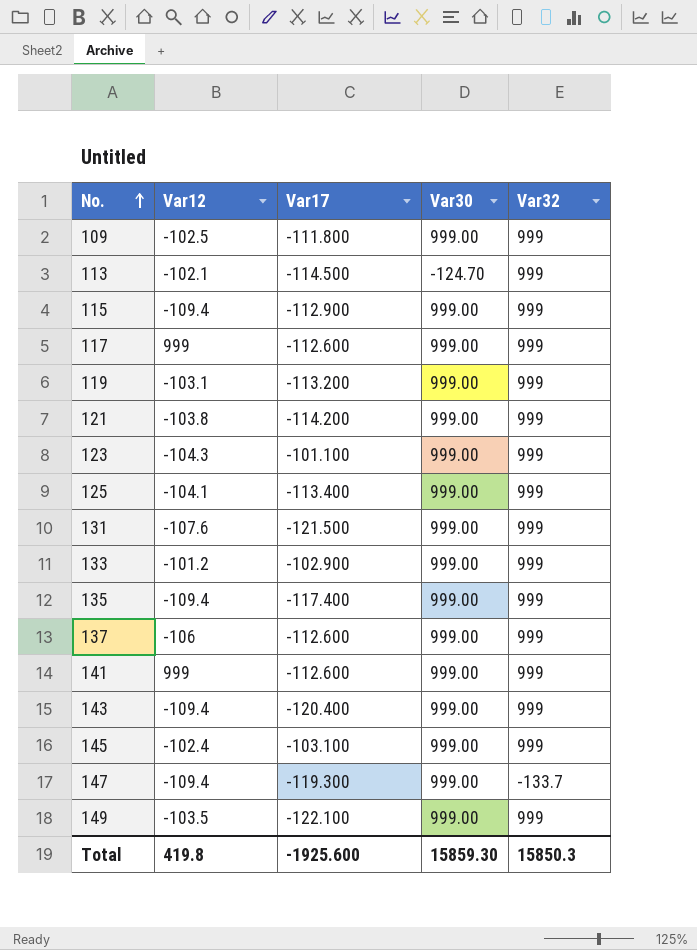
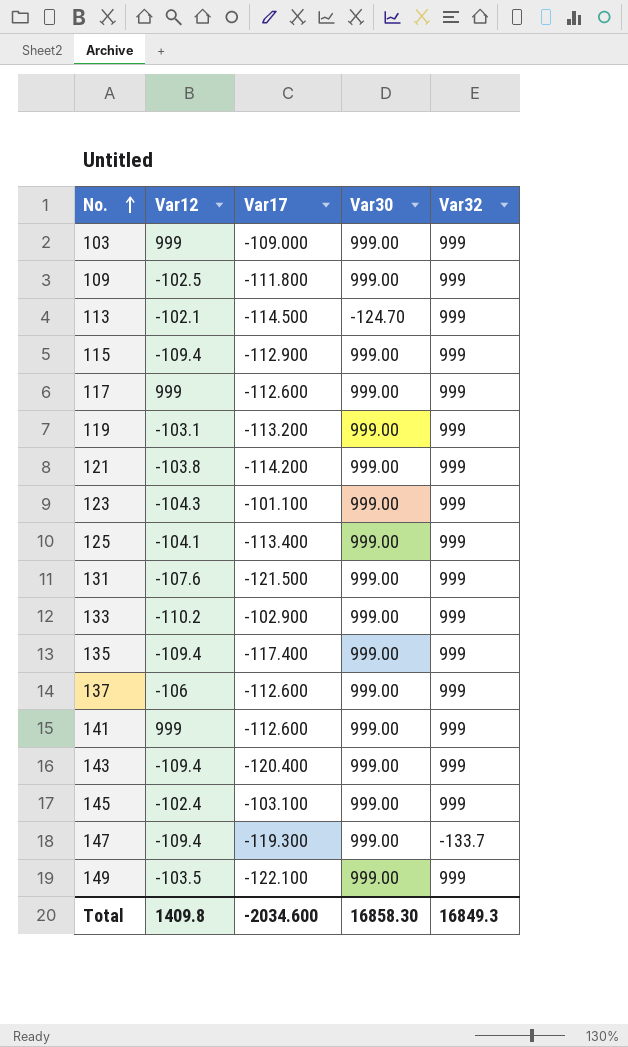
row 103: none -> 999 | -109.000 | 999.00 | 999
133 | Var12: -101.2 -> -110.2
Total | Var12: 419.8 -> 1409.8
Total | Var17: -1925.600 -> -2034.600
Total | Var30: 15859.30 -> 16858.30
Total | Var32: 15850.3 -> 16849.3

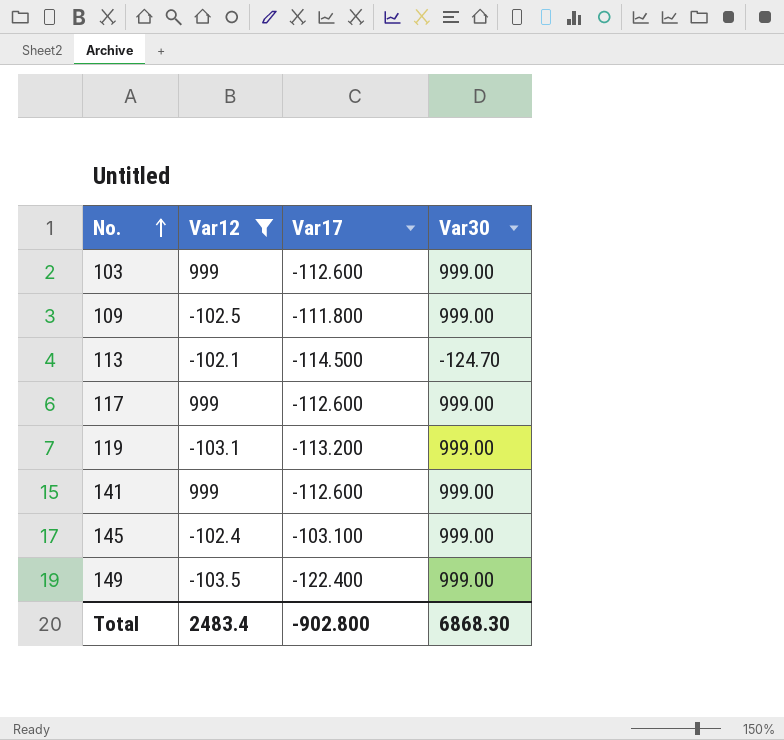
filter: none -> Var12 >= -103.5
column Var32 | position: 5 -> none
103 | Var17: -109.000 -> -112.600
149 | Var17: -122.100 -> -122.400
Total | Var12: 1409.8 -> 2483.4
Total | Var17: -2034.600 -> -902.800
Total | Var30: 16858.30 -> 6868.30

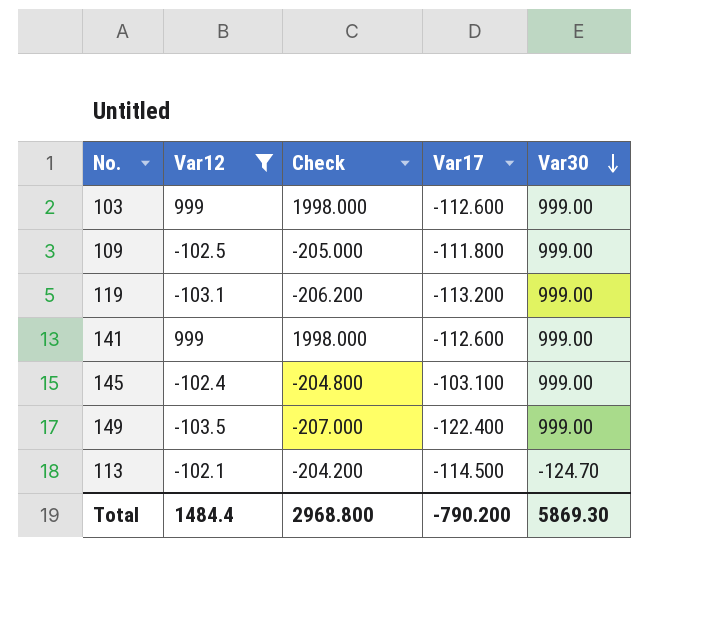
row order: No. ascending -> Var30 descending
column Check | formula: none -> [Var12] * 2
row 117: 999 | -112.600 | 999.00 -> none
Total | Var12: 2483.4 -> 1484.4
Total | Var17: -902.800 -> -790.200
Total | Var30: 6868.30 -> 5869.30

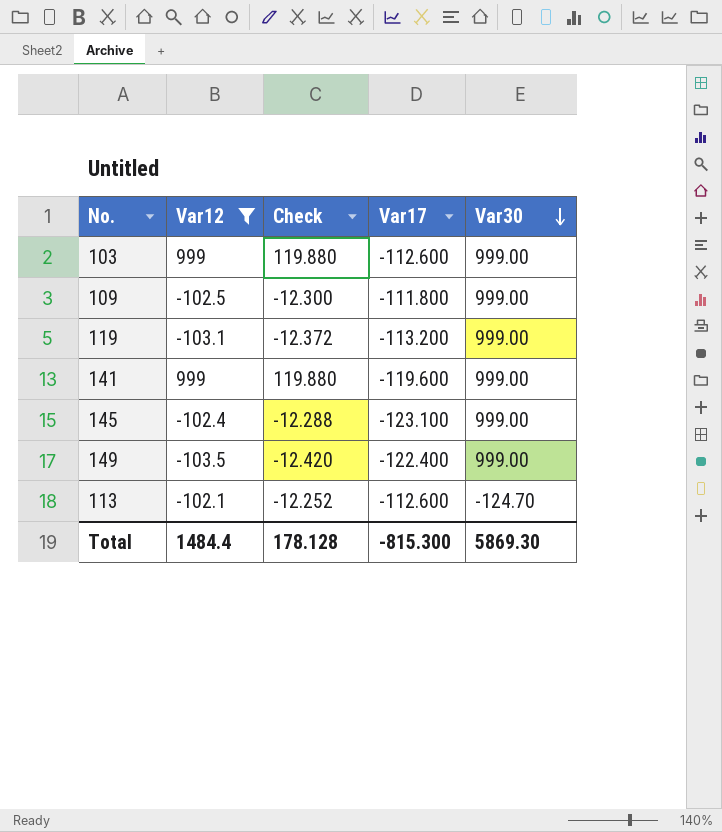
column Check | formula: [Var12] * 2 -> [Var12] * 0.12
141 | Var17: -112.600 -> -119.600
145 | Var17: -103.100 -> -123.100
113 | Var17: -114.500 -> -112.600
Total | Check: 2968.800 -> 178.128
Total | Var17: -790.200 -> -815.300

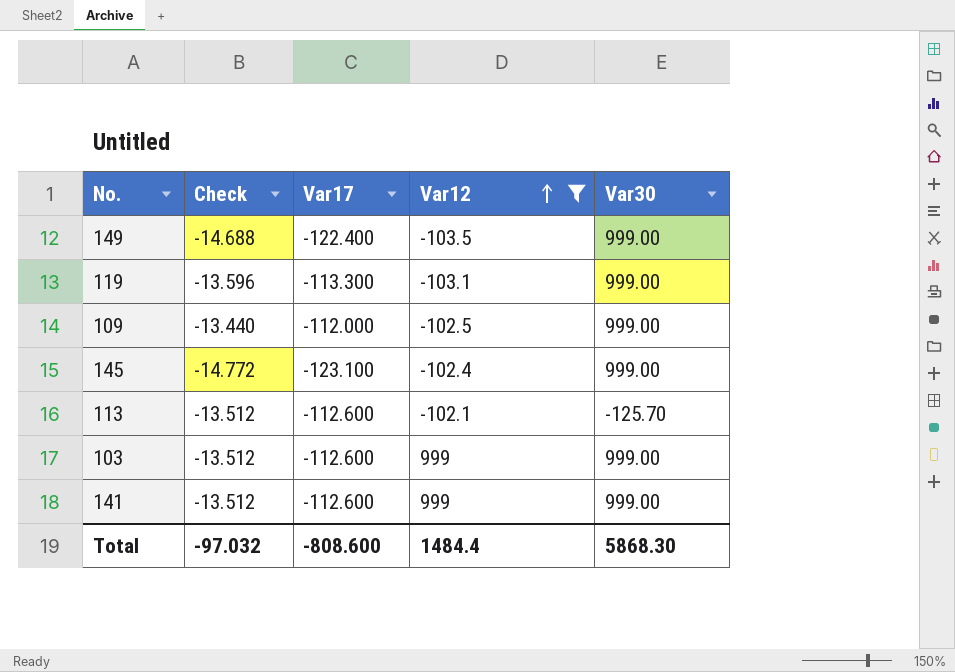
row order: Var30 descending -> Var12 ascending
column Check | formula: [Var12] * 0.12 -> [Var17] * 0.12
column Var12 | position: 2 -> 4
119 | Var17: -113.200 -> -113.300
109 | Var17: -111.800 -> -112.000
113 | Var30: -124.70 -> -125.70
141 | Var17: -119.600 -> -112.600
Total | Check: 178.128 -> -97.032
Total | Var17: -815.300 -> -808.600
Total | Var30: 5869.30 -> 5868.30

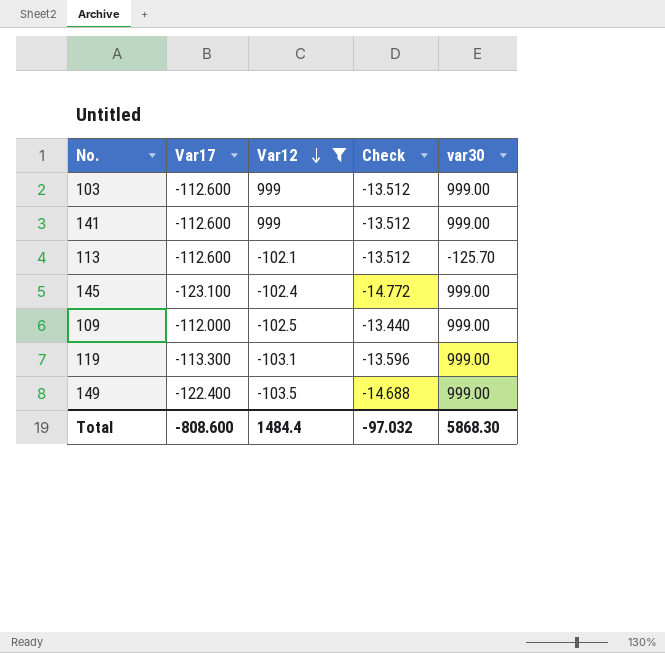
row order: Var12 ascending -> Var12 descending
column Check | position: 2 -> 4
column name: Var30 -> var30

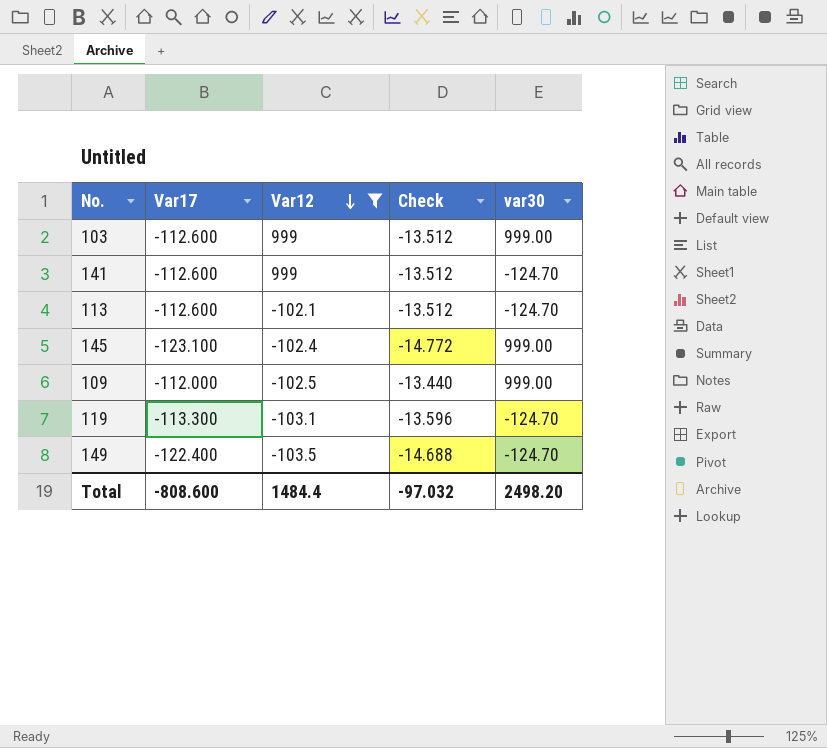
141 | var30: 999.00 -> -124.70
113 | var30: -125.70 -> -124.70
119 | var30: 999.00 -> -124.70
149 | var30: 999.00 -> -124.70
Total | var30: 5868.30 -> 2498.20

